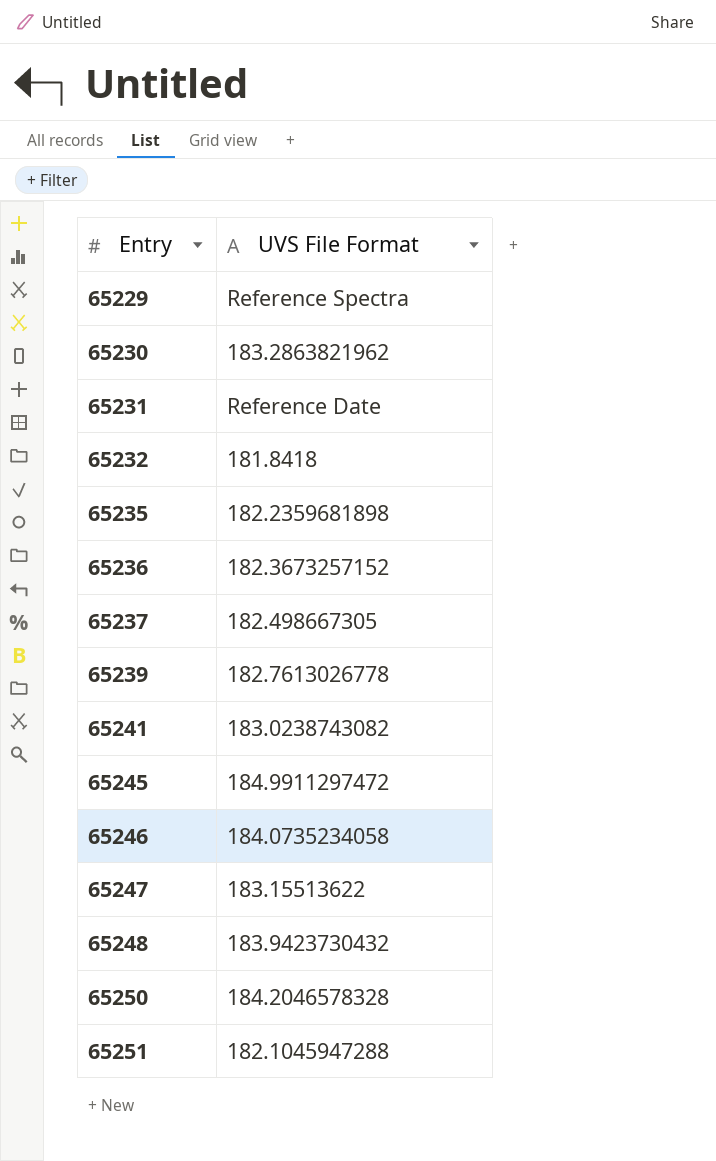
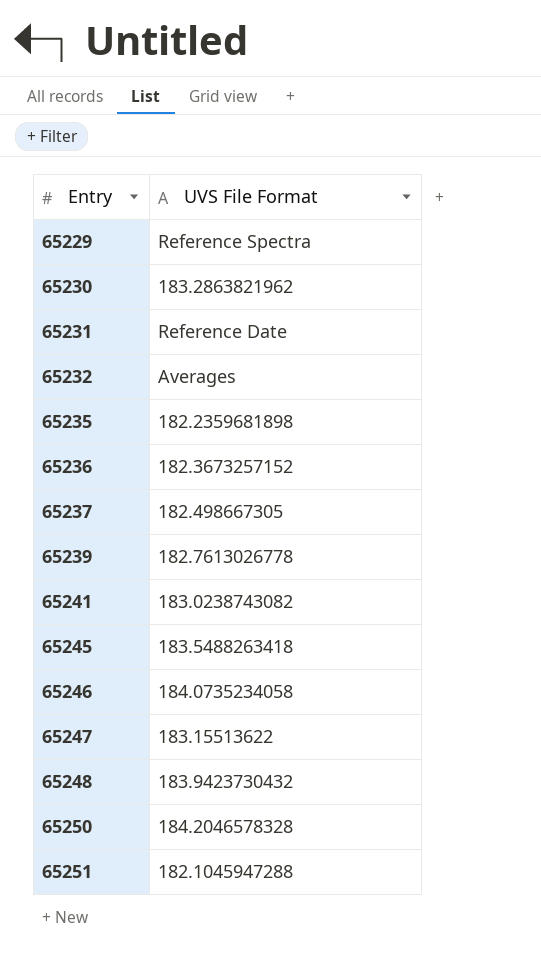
65232 | UVS File Format: 181.8418 -> Averages
65245 | UVS File Format: 184.9911297472 -> 183.5488263418

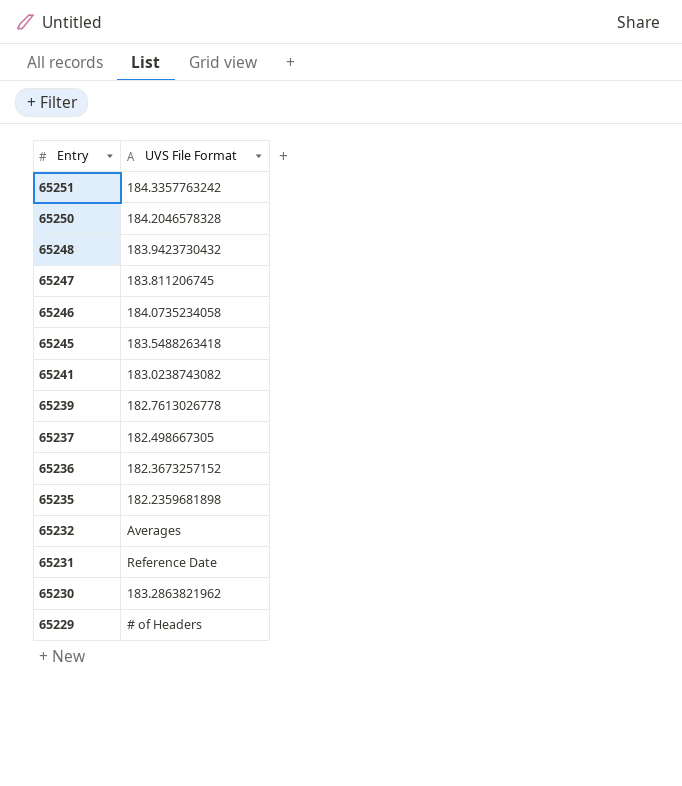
row order: Entry ascending -> Entry descending
65251 | UVS File Format: 182.1045947288 -> 184.3357763242
65247 | UVS File Format: 183.15513622 -> 183.811206745
65229 | UVS File Format: Reference Spectra -> # of Headers

